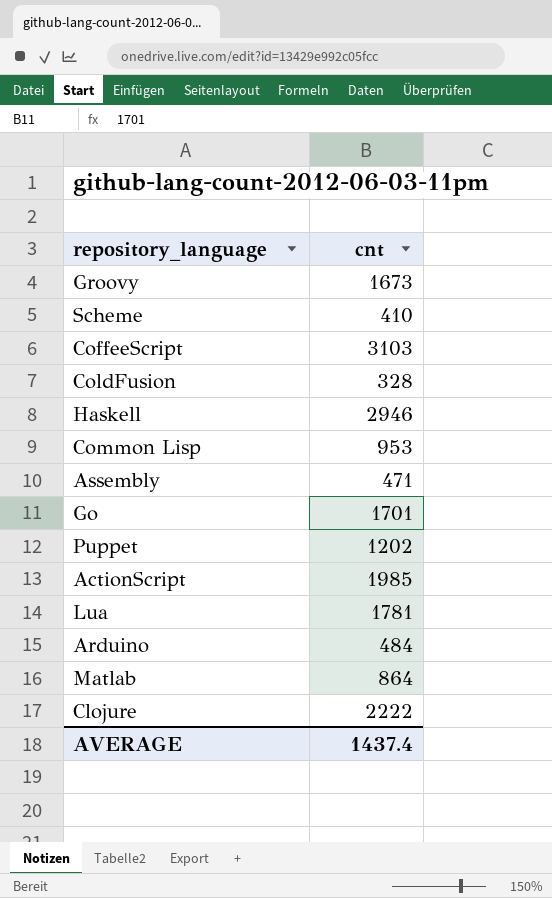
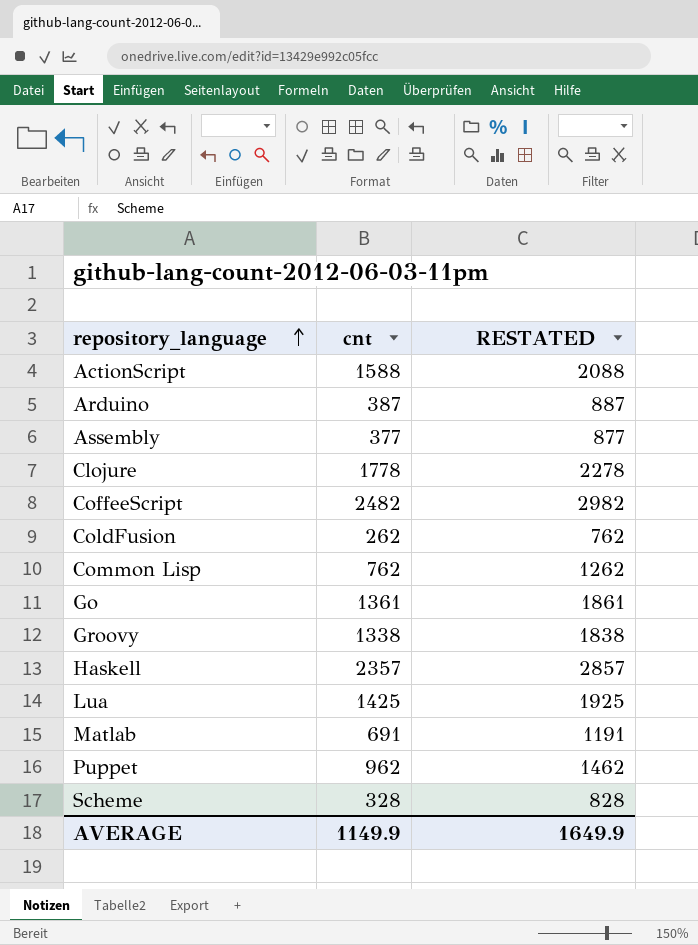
row order: none -> repository_language ascending
column RESTATED | formula: none -> [cnt] + 500
ActionScript | cnt: 1985 -> 1588
Arduino | cnt: 484 -> 387
Assembly | cnt: 471 -> 377
Clojure | cnt: 2222 -> 1778
CoffeeScript | cnt: 3103 -> 2482
ColdFusion | cnt: 328 -> 262
Common Lisp | cnt: 953 -> 762
Go | cnt: 1701 -> 1361
Groovy | cnt: 1673 -> 1338
Haskell | cnt: 2946 -> 2357
Lua | cnt: 1781 -> 1425
Matlab | cnt: 864 -> 691
Puppet | cnt: 1202 -> 962
Scheme | cnt: 410 -> 328
AVERAGE | cnt: 1437.4 -> 1149.9

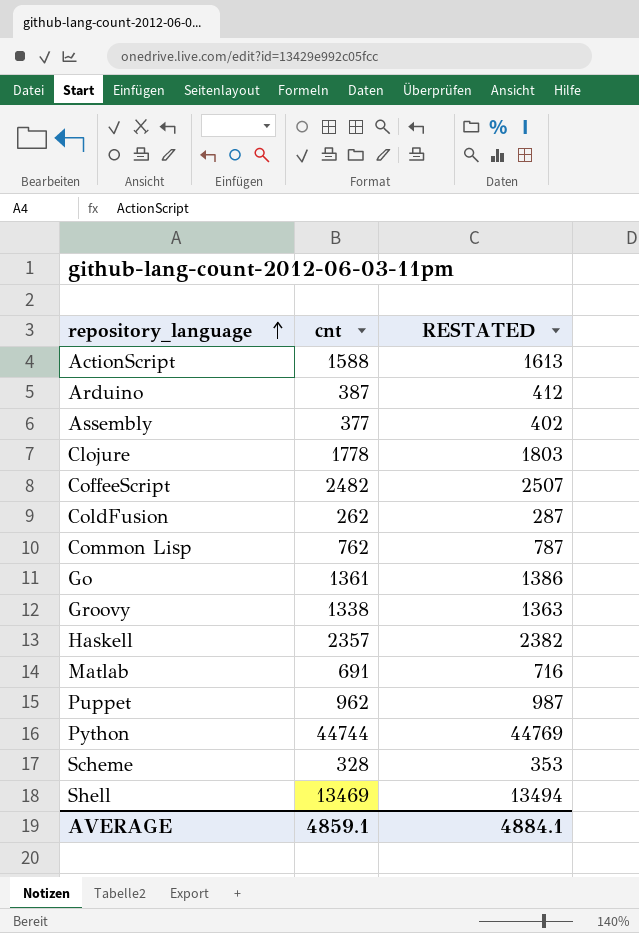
column RESTATED | formula: [cnt] + 500 -> [cnt] + 25
row Lua: 1425 | 1925 -> none
row Python: none -> 44744 | 44769
row Shell: none -> 13469 | 13494
AVERAGE | cnt: 1149.9 -> 4859.1
AVERAGE | RESTATED: 1649.9 -> 4884.1

